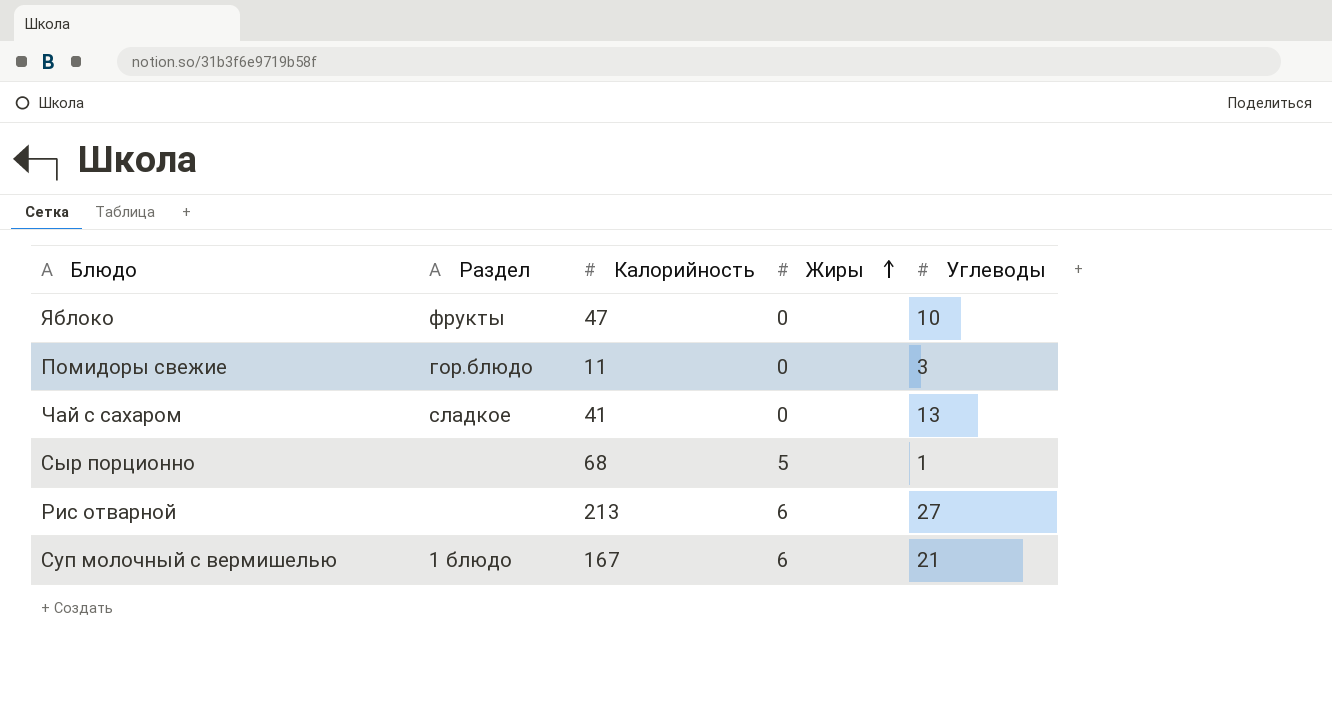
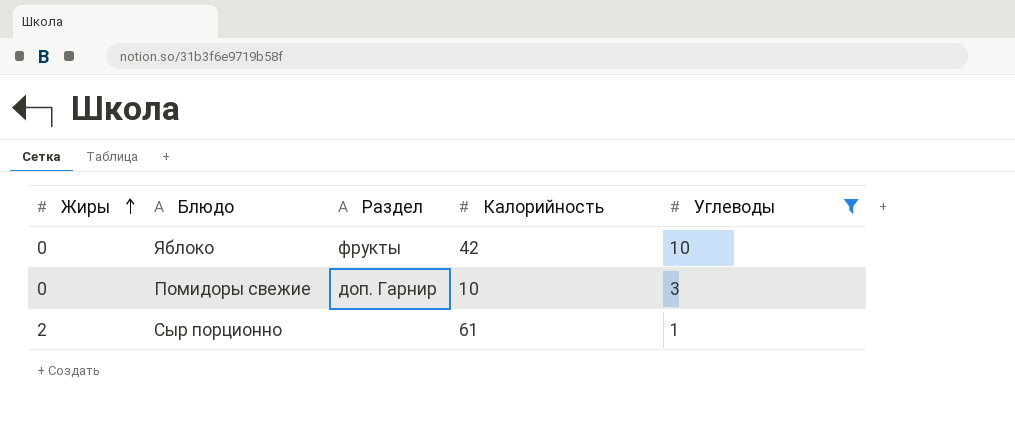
filter: none -> Углеводы <= 10
column Жиры | position: 4 -> 1
Яблоко | Калорийность: 47 -> 42
Помидоры свежие | Раздел: гор.блюдо -> доп. Гарнир
Помидоры свежие | Калорийность: 11 -> 10
Сыр порционно | Жиры: 5 -> 2
Сыр порционно | Калорийность: 68 -> 61

